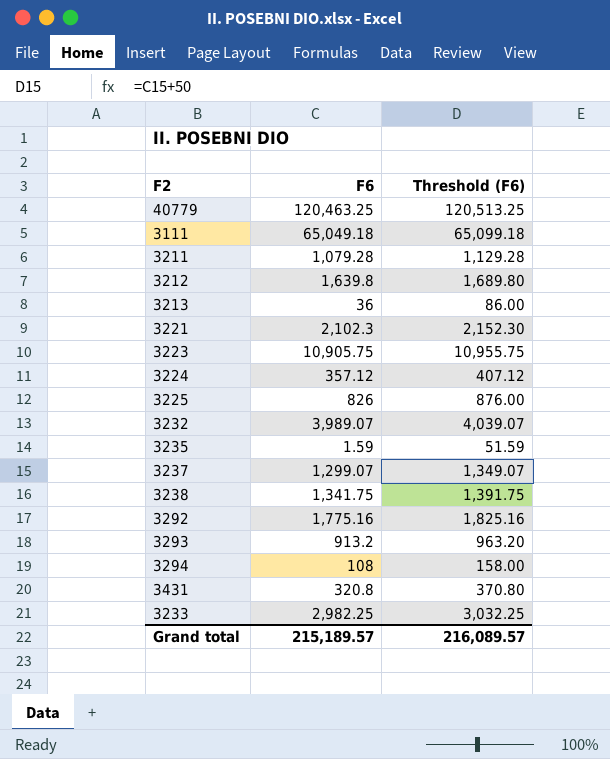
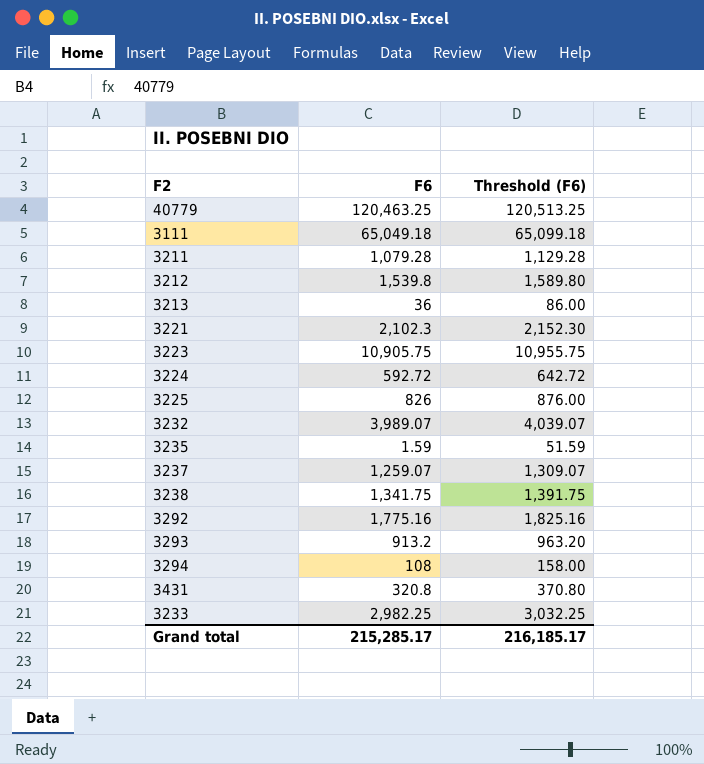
3212 | F6: 1,639.8 -> 1,539.8
3212 | Threshold (F6): 1,689.80 -> 1,589.80
3224 | F6: 357.12 -> 592.72
3224 | Threshold (F6): 407.12 -> 642.72
3237 | F6: 1,299.07 -> 1,259.07
3237 | Threshold (F6): 1,349.07 -> 1,309.07
Grand total | F6: 215,189.57 -> 215,285.17
Grand total | Threshold (F6): 216,089.57 -> 216,185.17

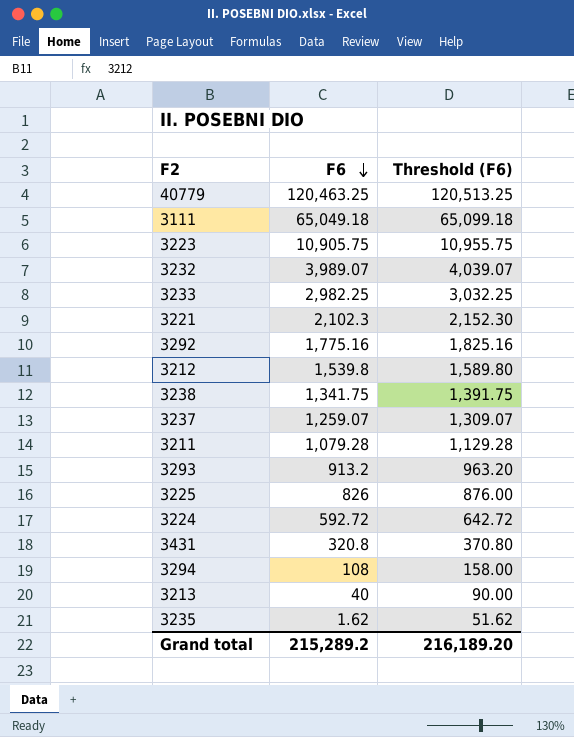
row order: none -> F6 descending
3213 | F6: 36 -> 40
3213 | Threshold (F6): 86.00 -> 90.00
3235 | F6: 1.59 -> 1.62
3235 | Threshold (F6): 51.59 -> 51.62
Grand total | F6: 215,285.17 -> 215,289.2
Grand total | Threshold (F6): 216,185.17 -> 216,189.20

